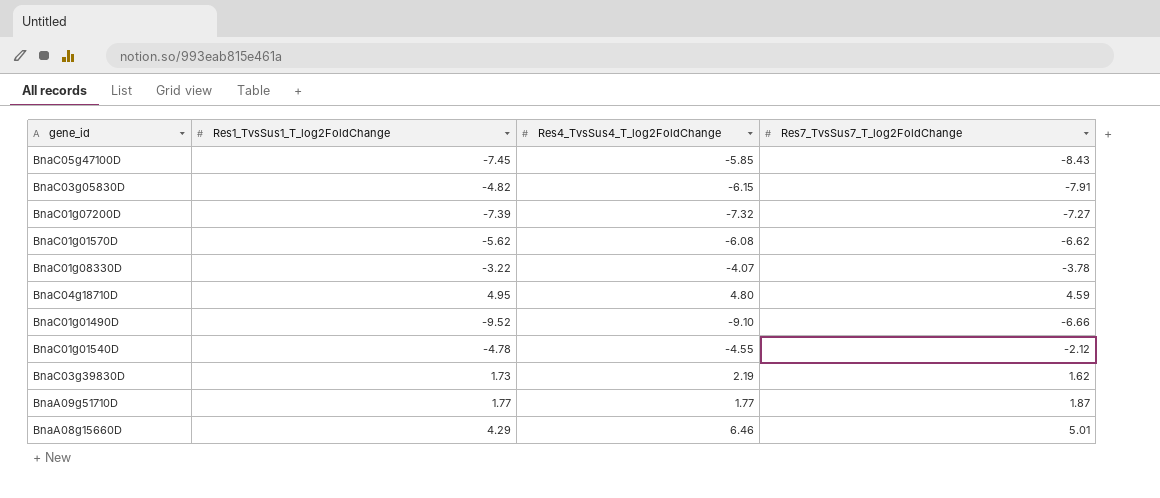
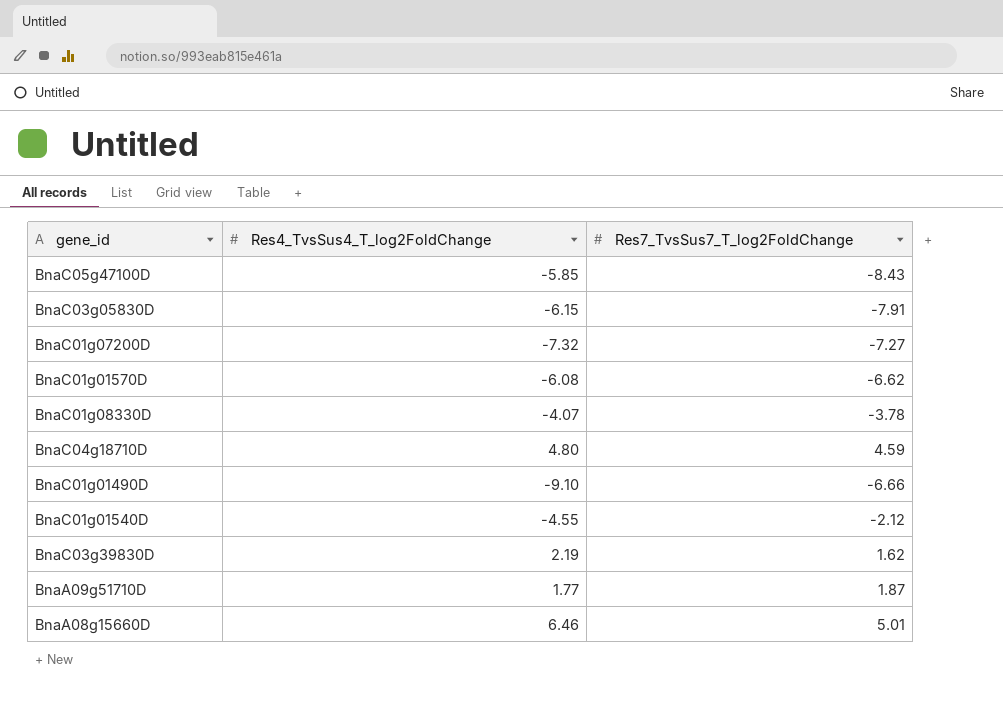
column Res1_TvsSus1_T_log2FoldChange | position: 2 -> none

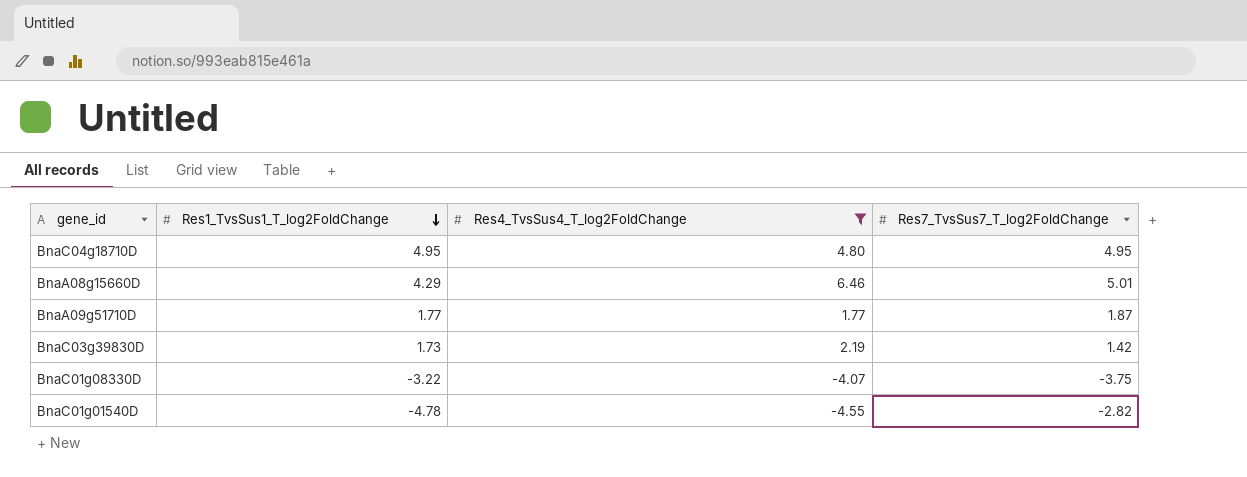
filter: none -> Res4_TvsSus4_T_log2FoldChange >= -4.55
row order: none -> Res1_TvsSus1_T_log2FoldChange descending
column Res1_TvsSus1_T_log2FoldChange | position: none -> 2
BnaC04g18710D | Res7_TvsSus7_T_log2FoldChange: 4.59 -> 4.95
BnaC03g39830D | Res7_TvsSus7_T_log2FoldChange: 1.62 -> 1.42
BnaC01g08330D | Res7_TvsSus7_T_log2FoldChange: -3.78 -> -3.75
BnaC01g01540D | Res7_TvsSus7_T_log2FoldChange: -2.12 -> -2.82

